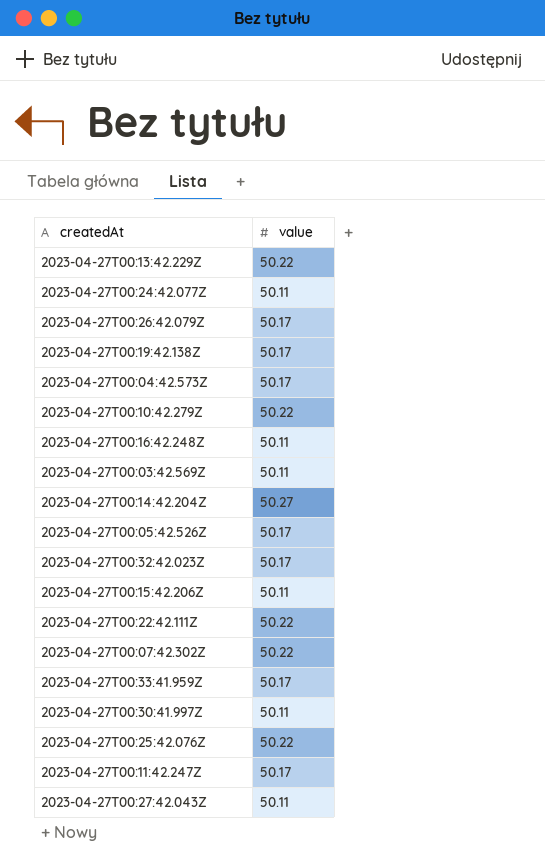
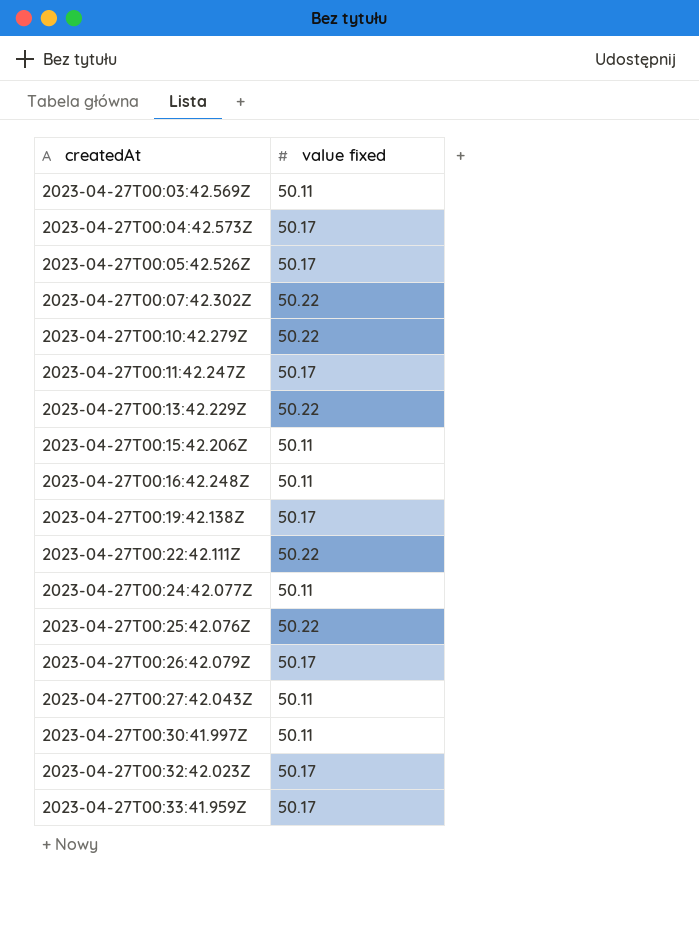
row order: none -> createdAt ascending
column name: value -> value fixed
row 2023-04-27T00:14:42.204Z: 50.27 -> none

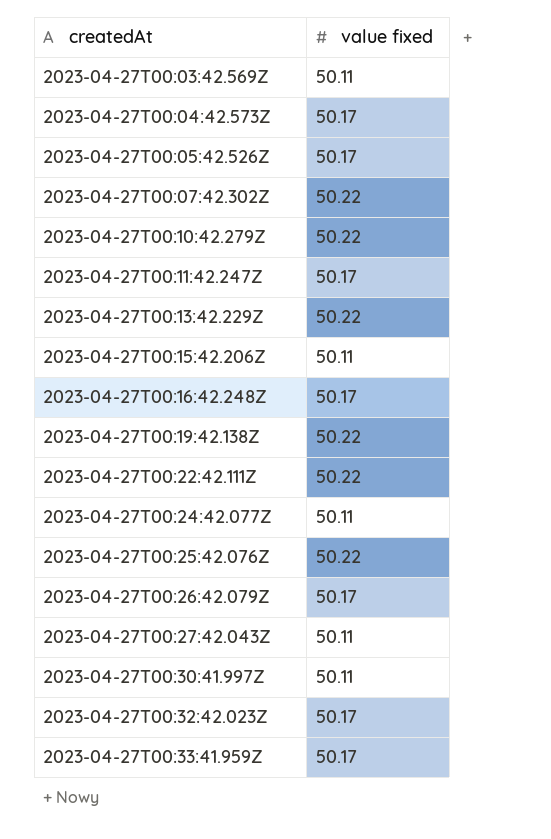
2023-04-27T00:16:42.248Z | value fixed: 50.11 -> 50.17
2023-04-27T00:19:42.138Z | value fixed: 50.17 -> 50.22

